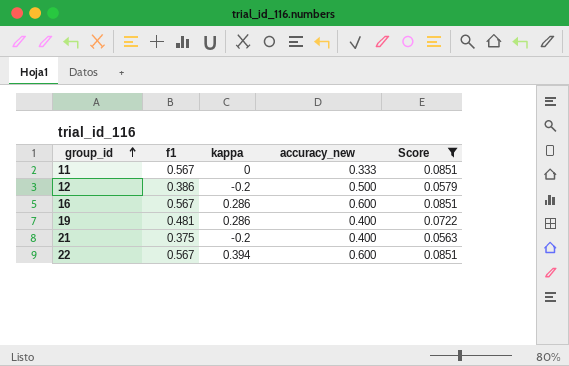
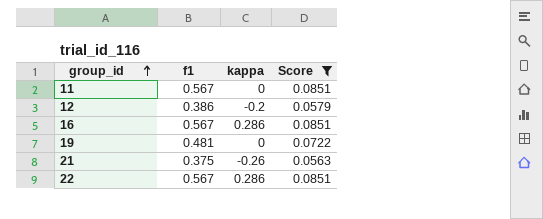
column accuracy_new | position: 4 -> none
19 | kappa: 0.286 -> 0
21 | kappa: -0.2 -> -0.26
22 | kappa: 0.394 -> 0.286

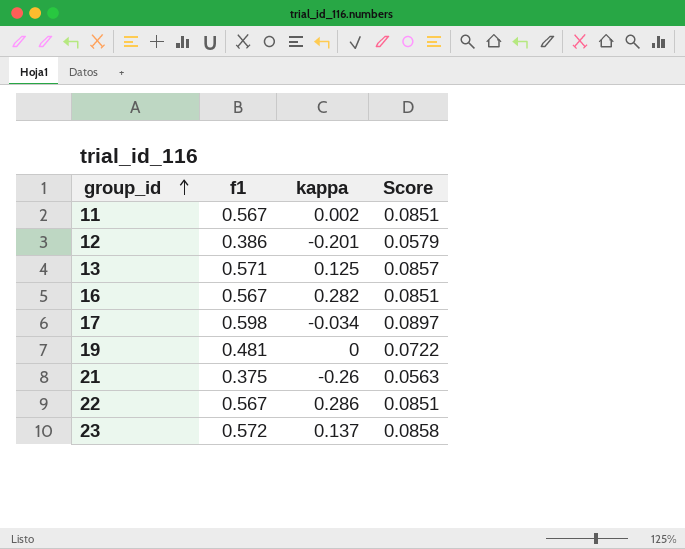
filter: Score <= 0.0851 -> none
11 | kappa: 0 -> 0.002
12 | kappa: -0.2 -> -0.201
16 | kappa: 0.286 -> 0.282

